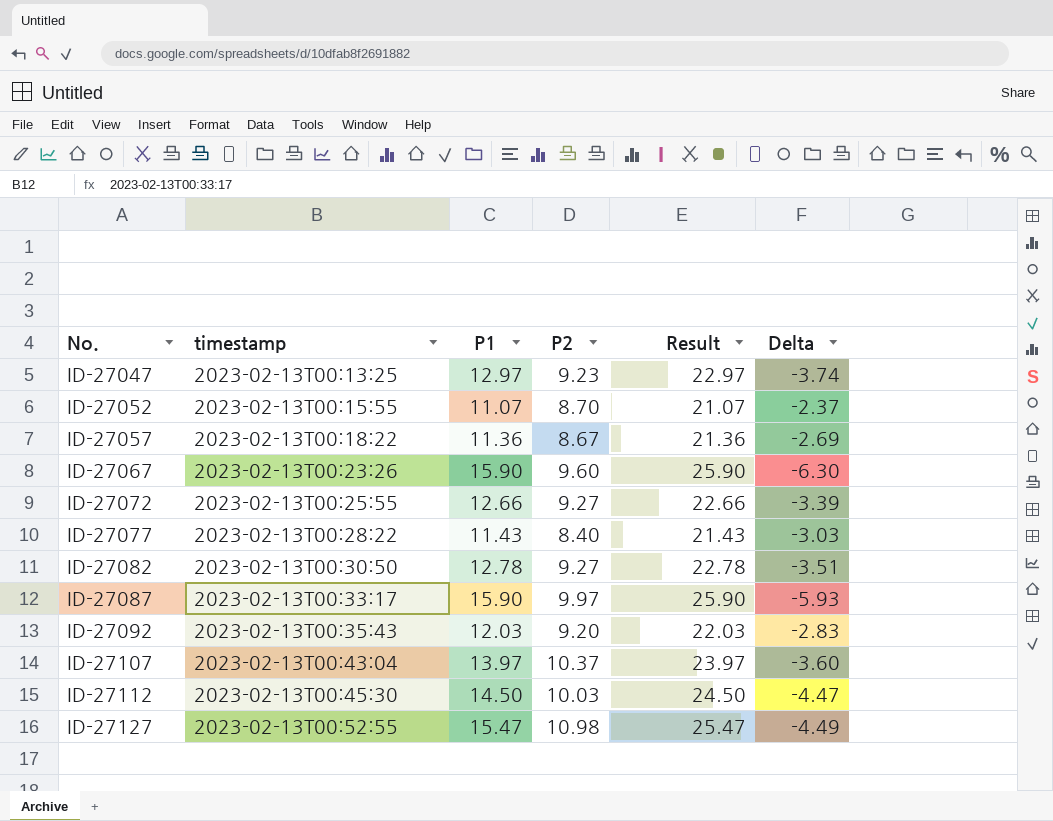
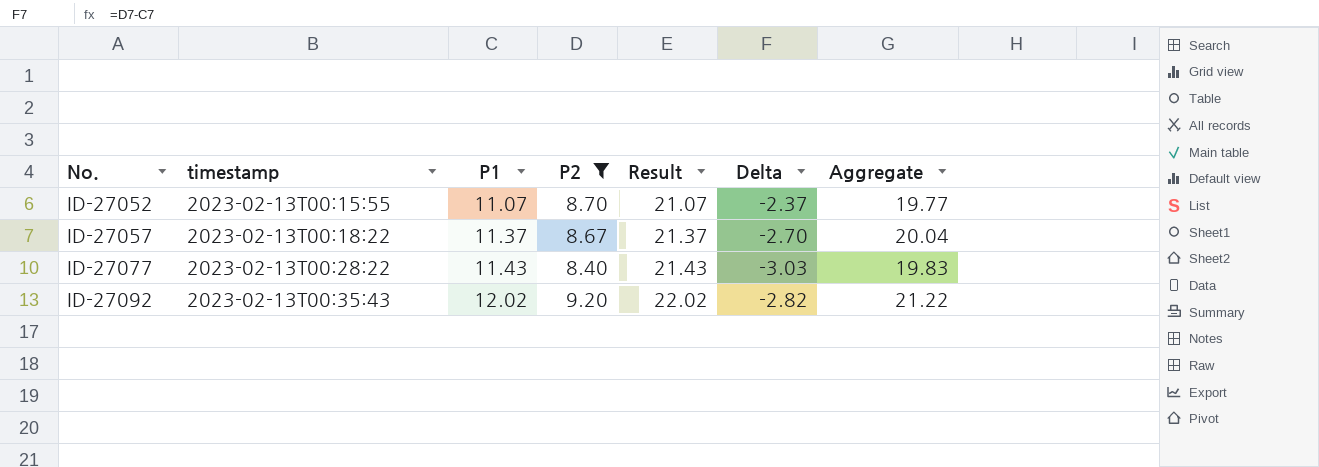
filter: none -> P2 <= 9.20
column Aggregate | formula: none -> [P1] + [P2]
ID-27057 | P1: 11.36 -> 11.37
ID-27057 | Result: 21.36 -> 21.37
ID-27057 | Delta: -2.69 -> -2.70
ID-27092 | P1: 12.03 -> 12.02
ID-27092 | Result: 22.03 -> 22.02
ID-27092 | Delta: -2.83 -> -2.82

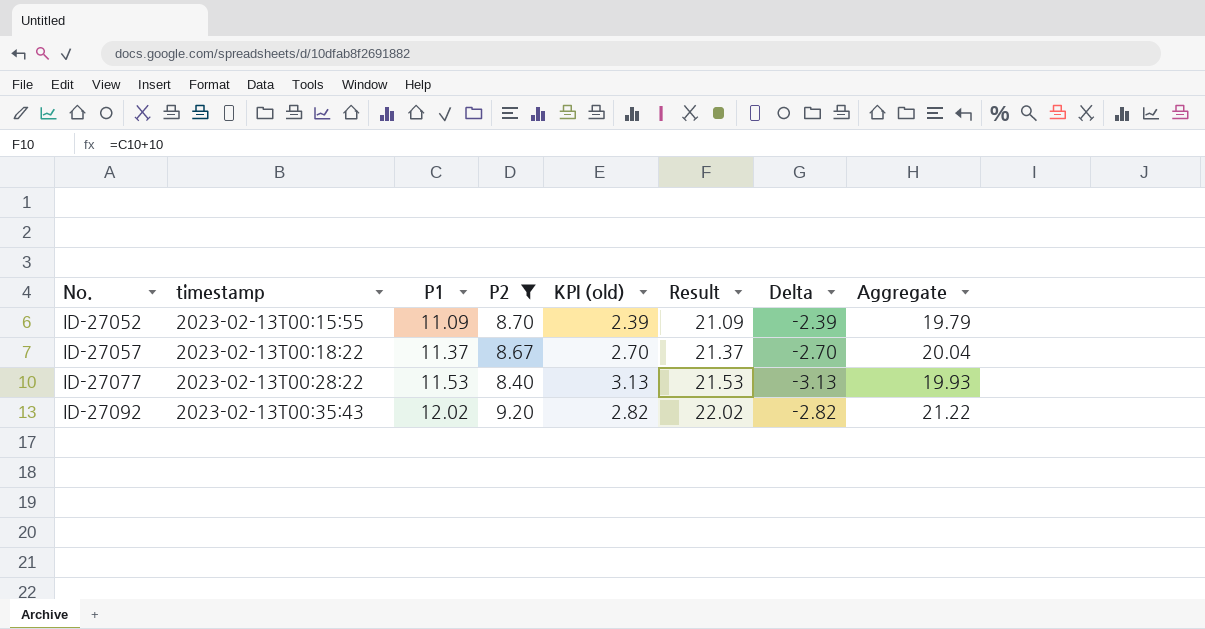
column KPI (old) | formula: none -> [P1] - [P2]
ID-27052 | P1: 11.07 -> 11.09
ID-27052 | Result: 21.07 -> 21.09
ID-27052 | Delta: -2.37 -> -2.39
ID-27052 | Aggregate: 19.77 -> 19.79
ID-27077 | P1: 11.43 -> 11.53
ID-27077 | Result: 21.43 -> 21.53
ID-27077 | Delta: -3.03 -> -3.13
ID-27077 | Aggregate: 19.83 -> 19.93

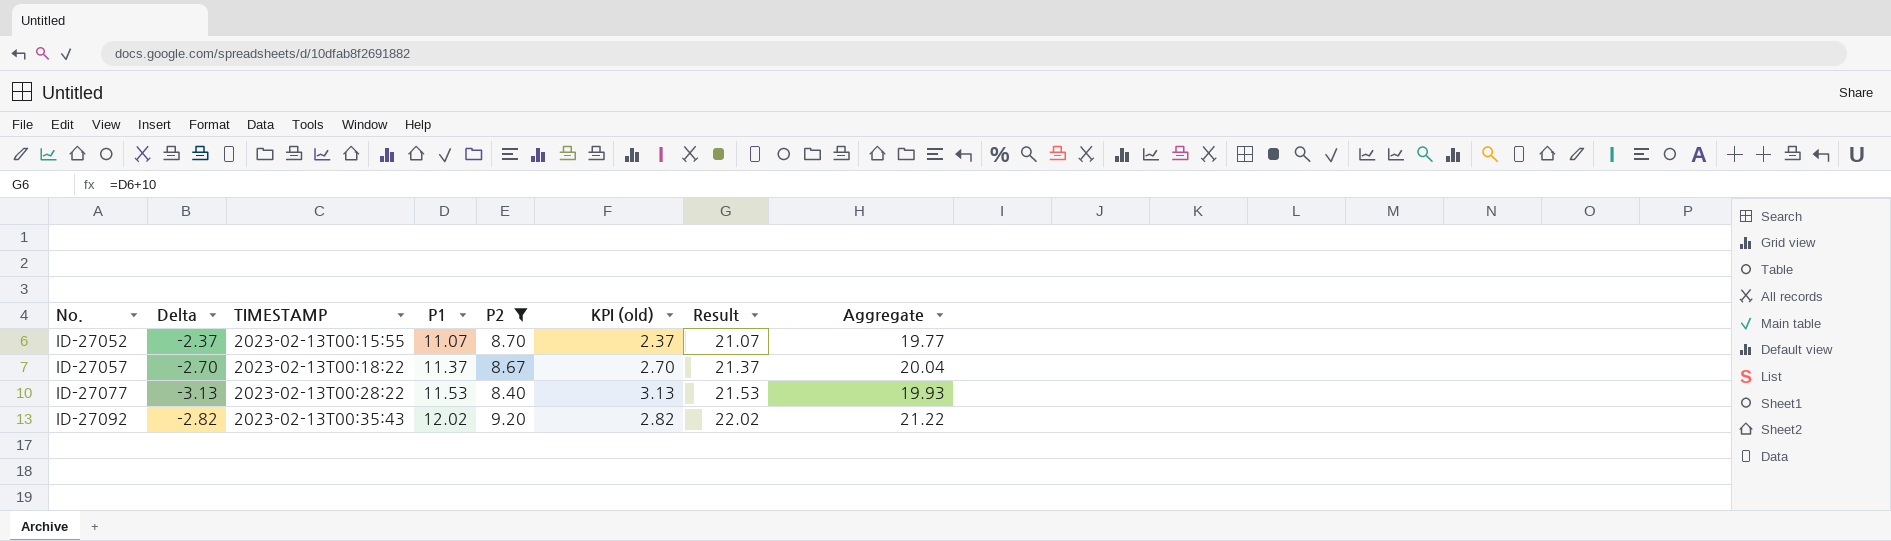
column Delta | position: 7 -> 2
column name: timestamp -> TIMESTAMP
ID-27052 | Delta: -2.39 -> -2.37
ID-27052 | P1: 11.09 -> 11.07
ID-27052 | KPI (old): 2.39 -> 2.37
ID-27052 | Result: 21.09 -> 21.07
ID-27052 | Aggregate: 19.79 -> 19.77

